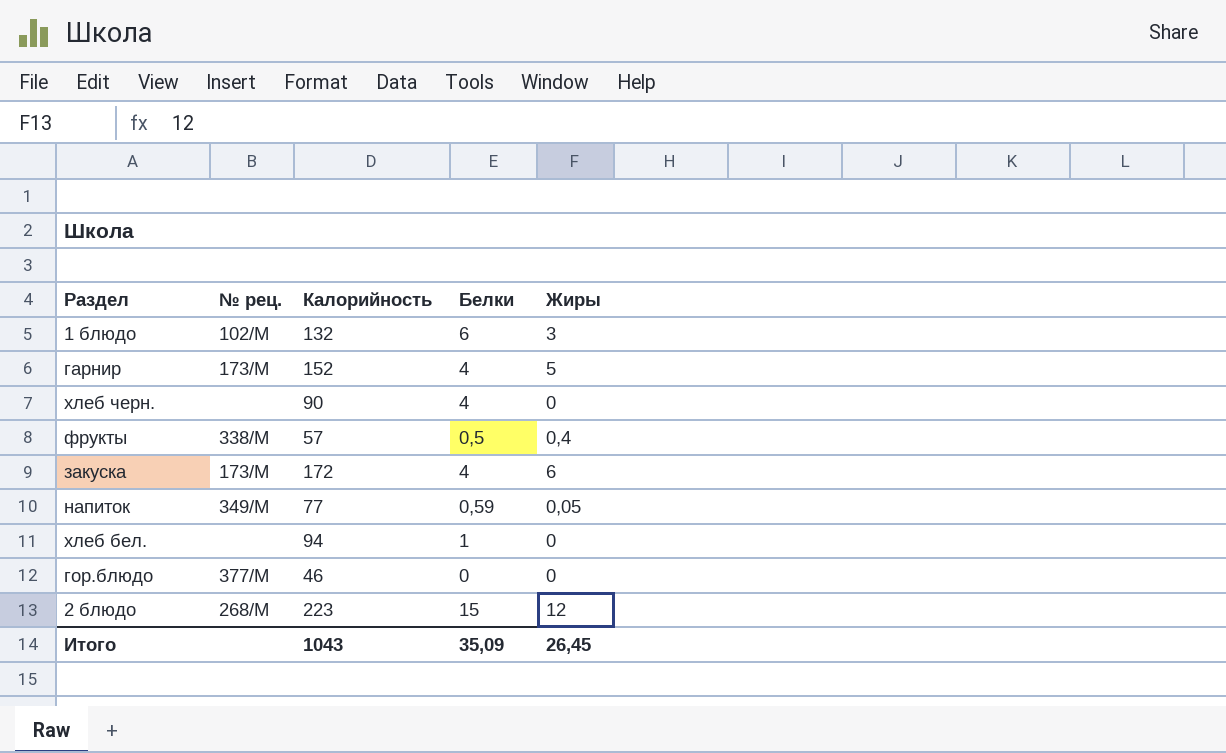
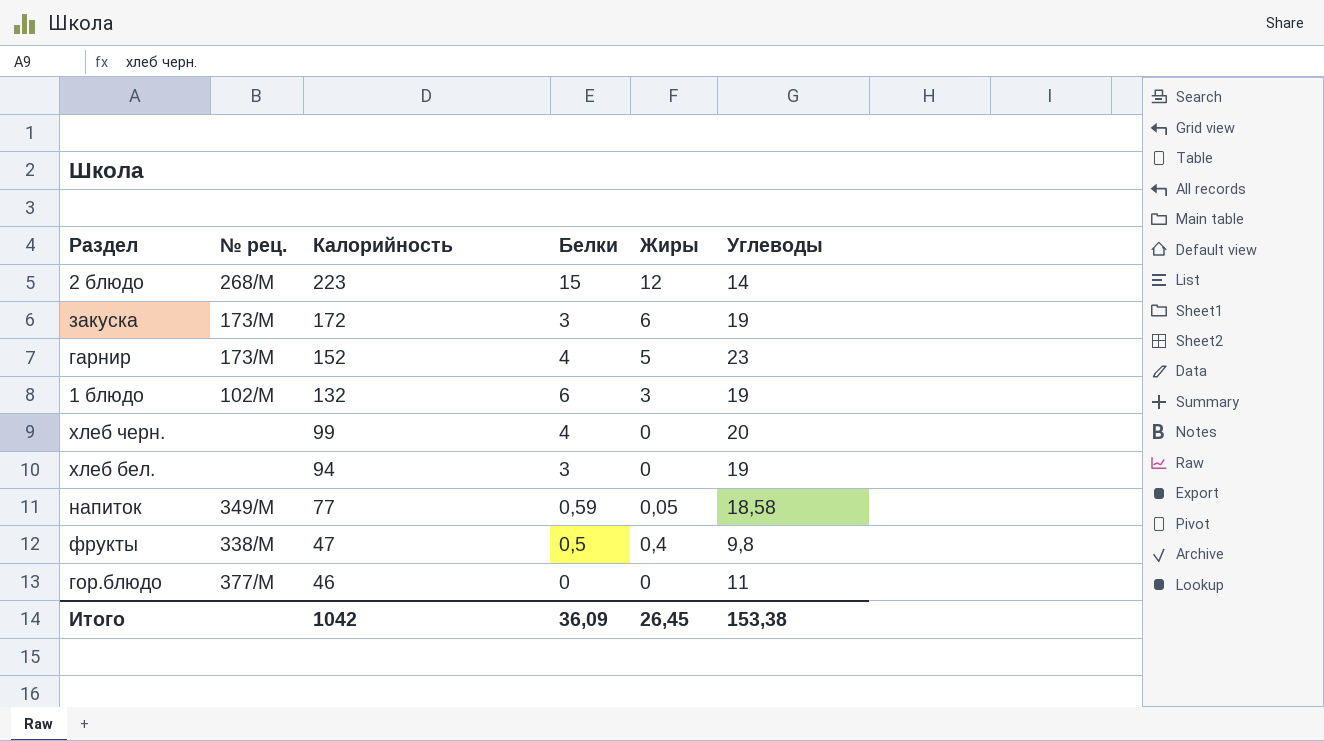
row order: none -> Калорийность descending
column Углеводы | position: none -> 6
закуска | Белки: 4 -> 3
хлеб черн. | Калорийность: 90 -> 99
хлеб бел. | Белки: 1 -> 3
фрукты | Калорийность: 57 -> 47
Итого | Калорийность: 1043 -> 1042
Итого | Белки: 35,09 -> 36,09

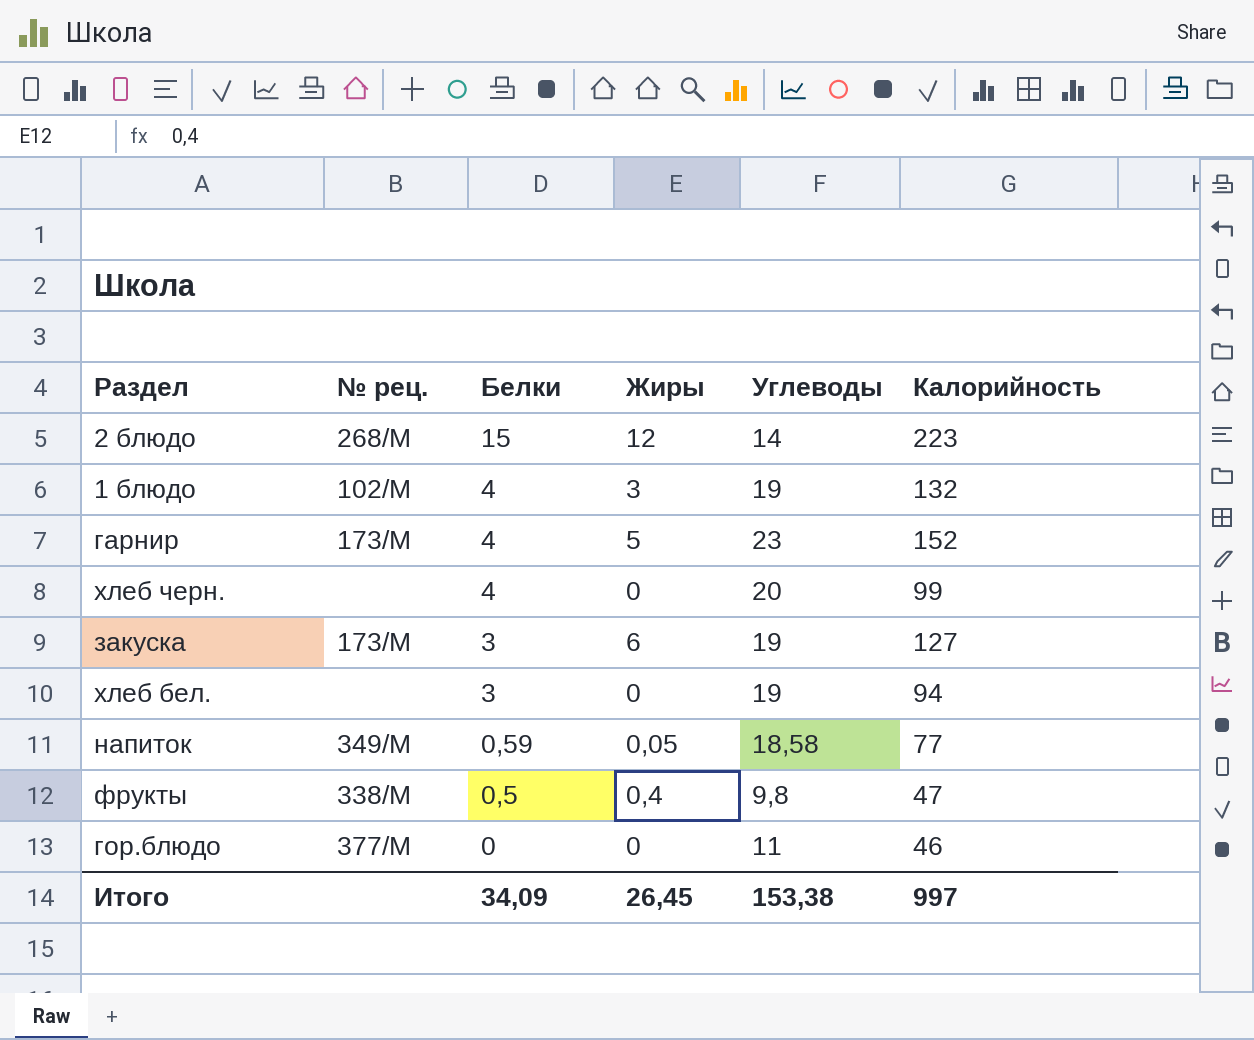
row order: Калорийность descending -> Белки descending
column Калорийность | position: 3 -> 6
1 блюдо | Белки: 6 -> 4
закуска | Калорийность: 172 -> 127
Итого | Белки: 36,09 -> 34,09
Итого | Калорийность: 1042 -> 997

